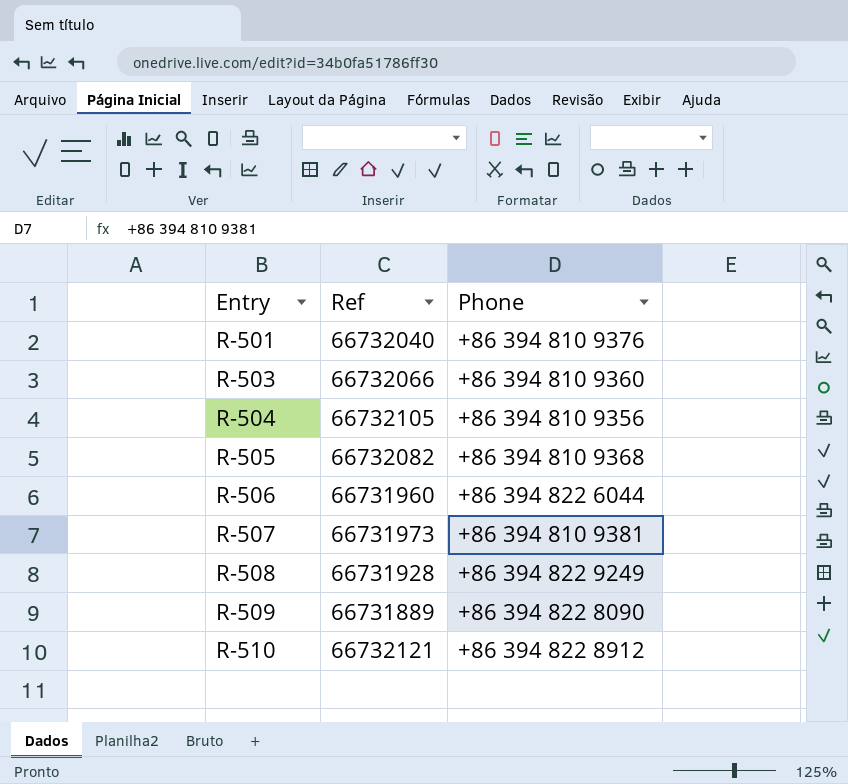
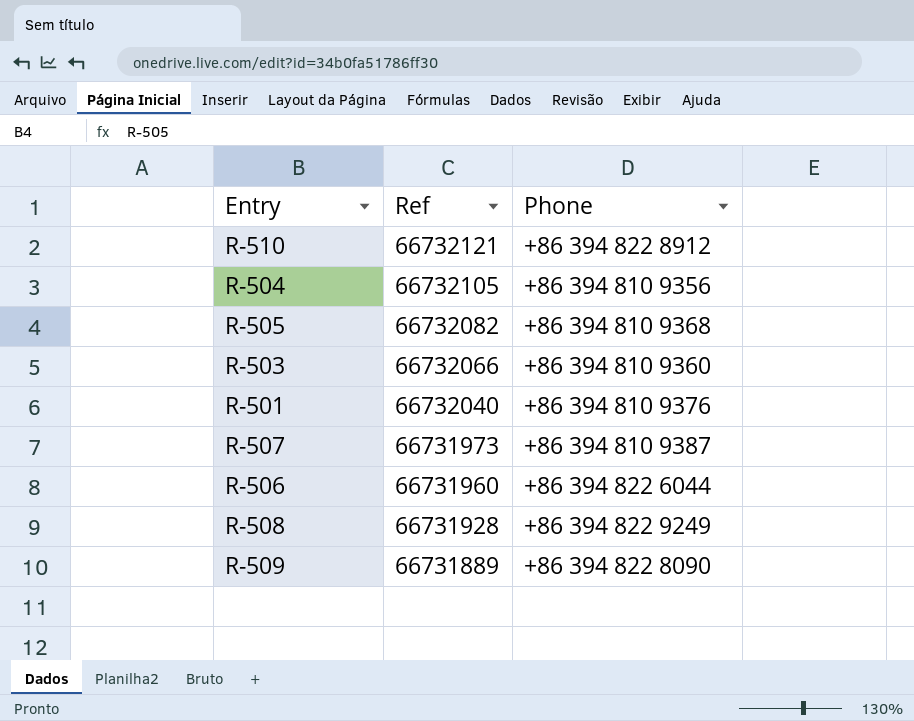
row order: Entry ascending -> Ref descending
R-507 | Phone: +86 394 810 9381 -> +86 394 810 9387

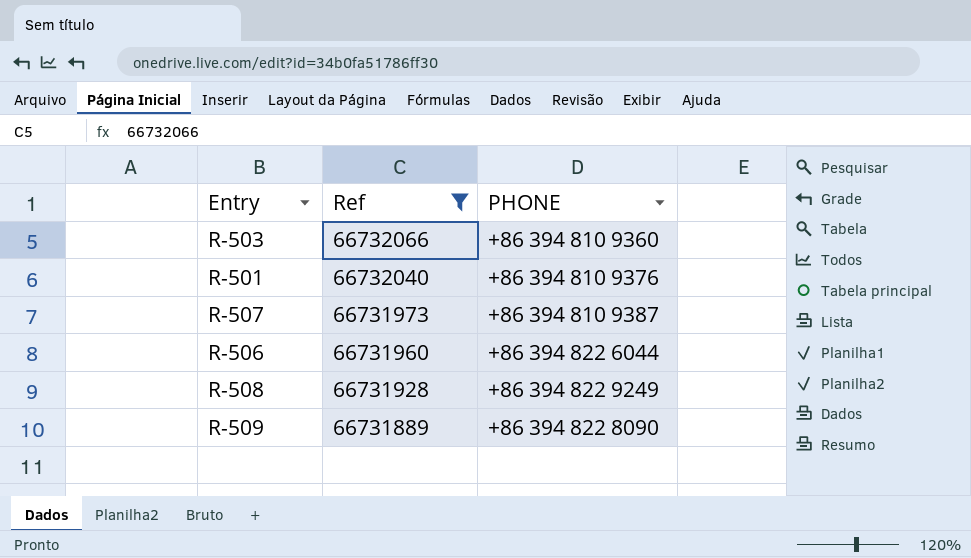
filter: none -> Ref <= 66732066
column name: Phone -> PHONE

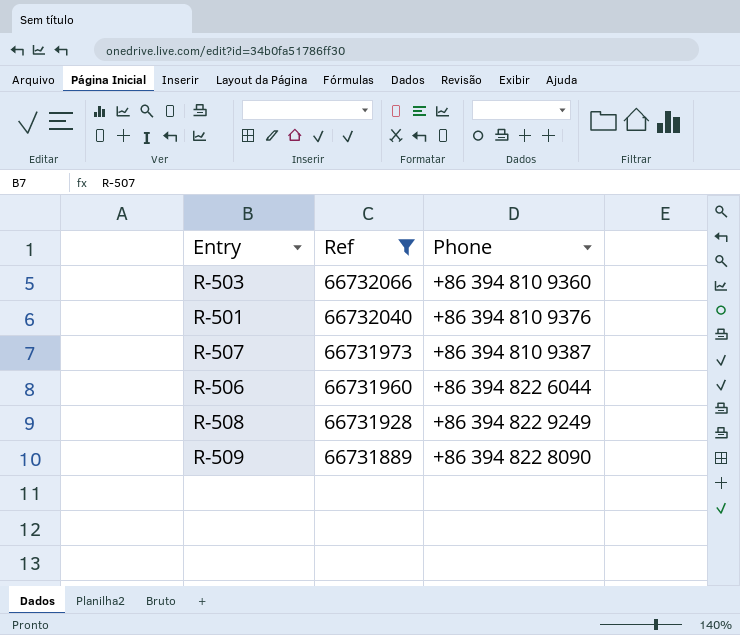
column name: PHONE -> Phone

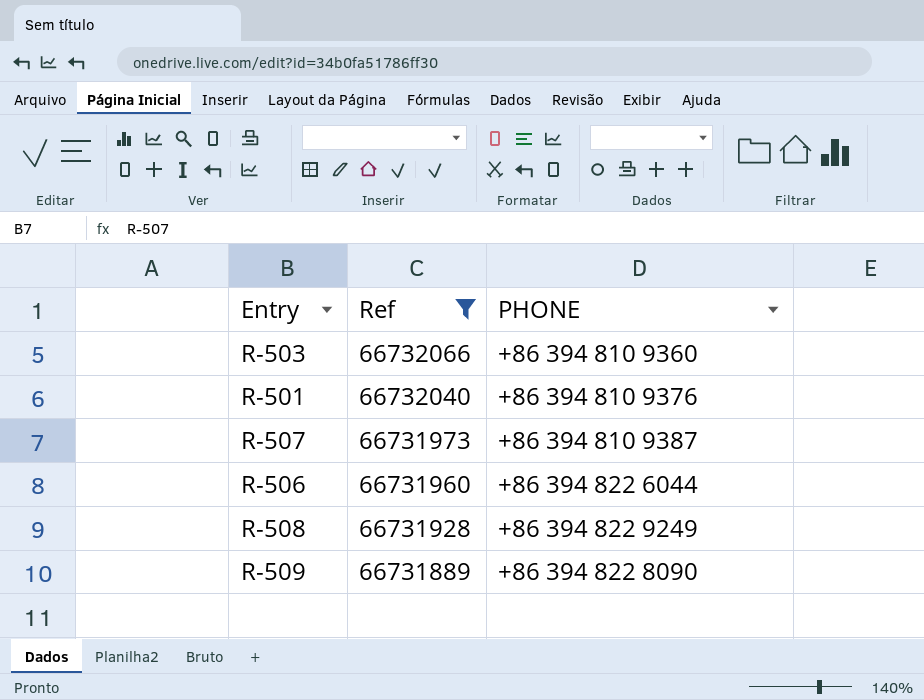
column name: Phone -> PHONE

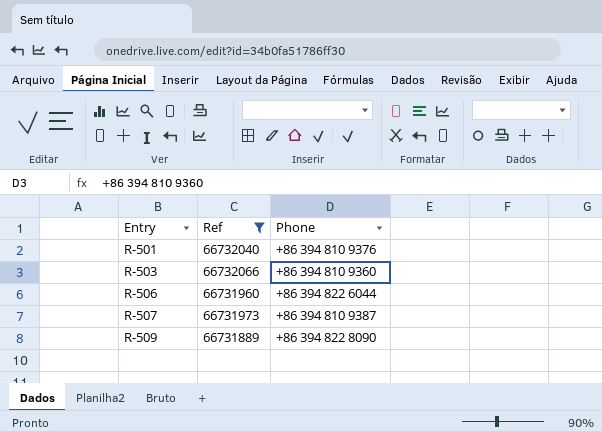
row order: Ref descending -> Entry ascending
column name: PHONE -> Phone
row R-508: 66731928 | +86 394 822 9249 -> none

